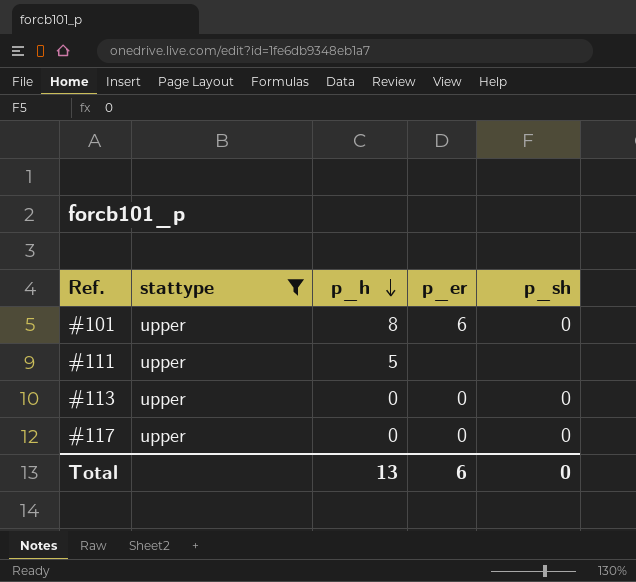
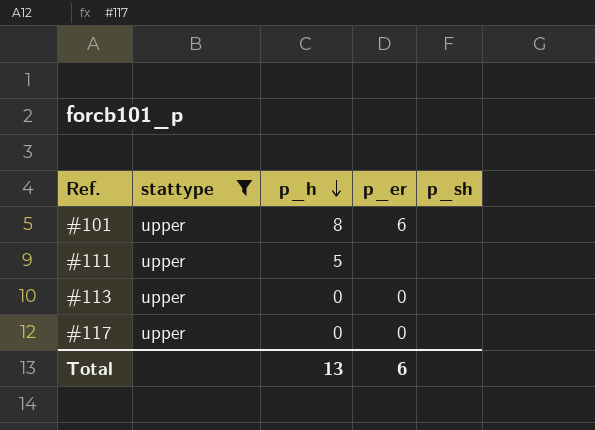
#101 | p_sh: 0 -> none
#113 | p_sh: 0 -> none
#117 | p_sh: 0 -> none
Total | p_sh: 0 -> none

